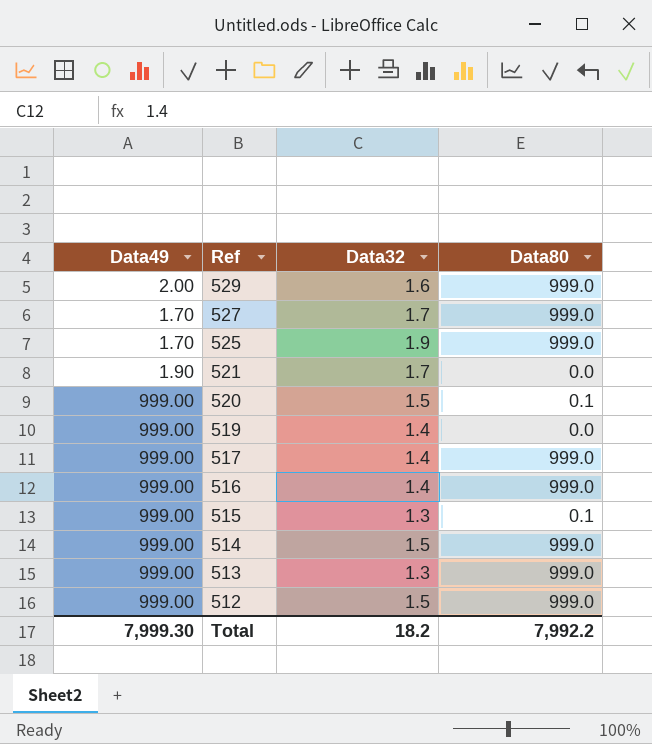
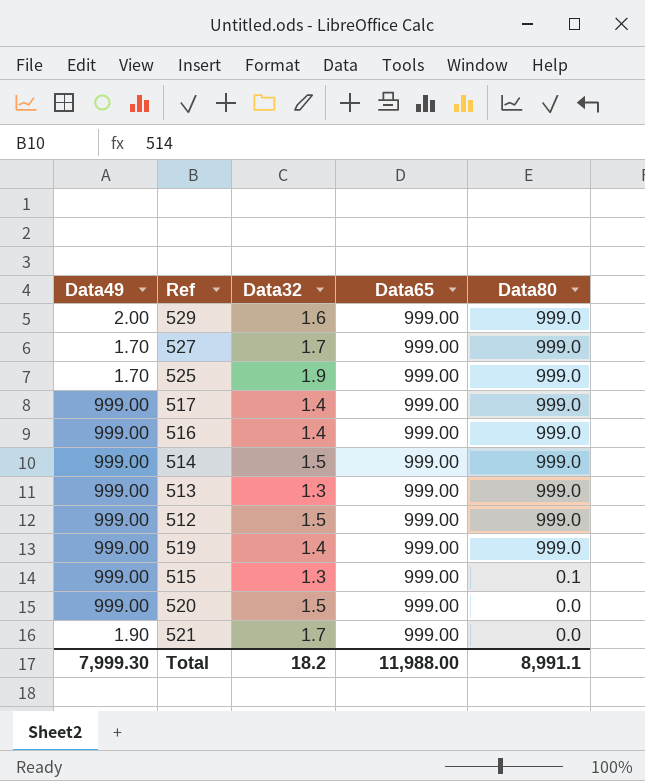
row order: Ref descending -> Data80 descending
column Data65 | position: none -> 4
519 | Data80: 0.0 -> 999.0
520 | Data80: 0.1 -> 0.0
Total | Data80: 7,992.2 -> 8,991.1

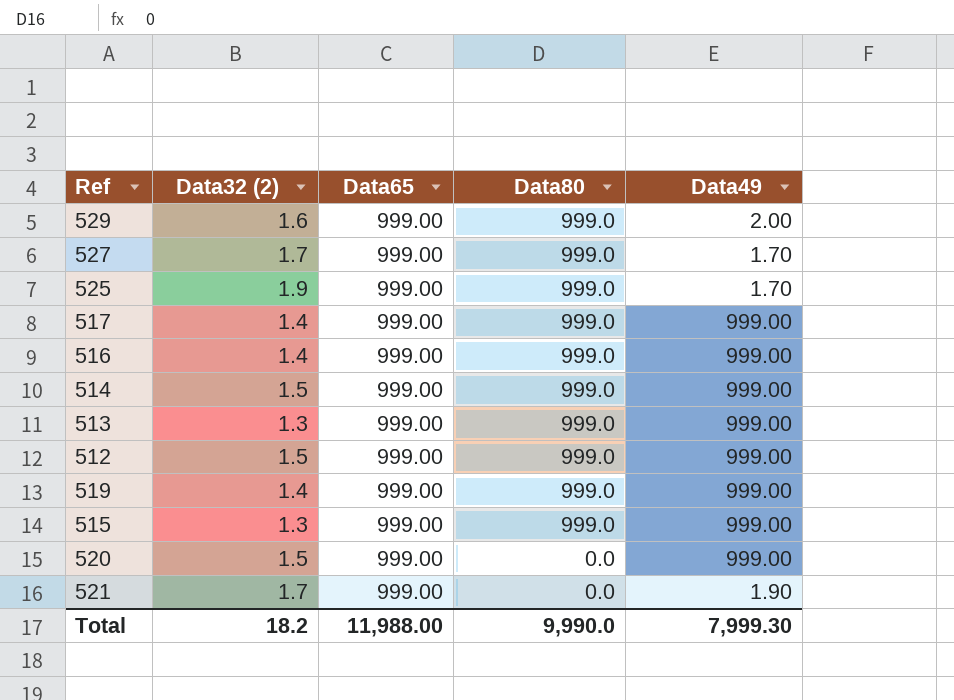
column name: Data32 -> Data32 (2)
column Data49 | position: 1 -> 5
515 | Data80: 0.1 -> 999.0
Total | Data80: 8,991.1 -> 9,990.0

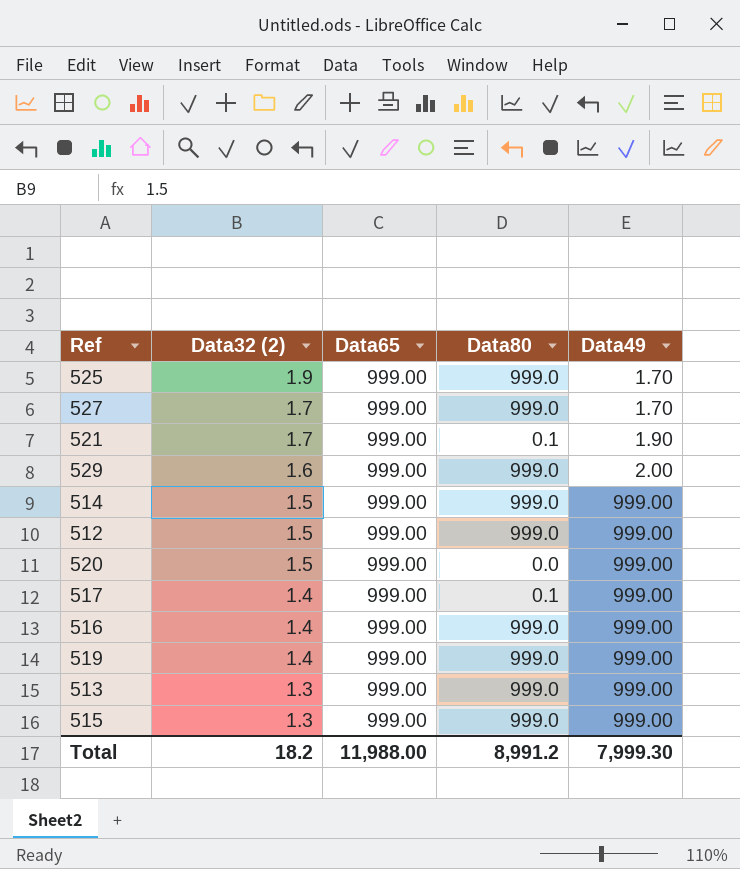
row order: Data80 descending -> Data32 (2) descending
521 | Data80: 0.0 -> 0.1
517 | Data80: 999.0 -> 0.1
Total | Data80: 9,990.0 -> 8,991.2

